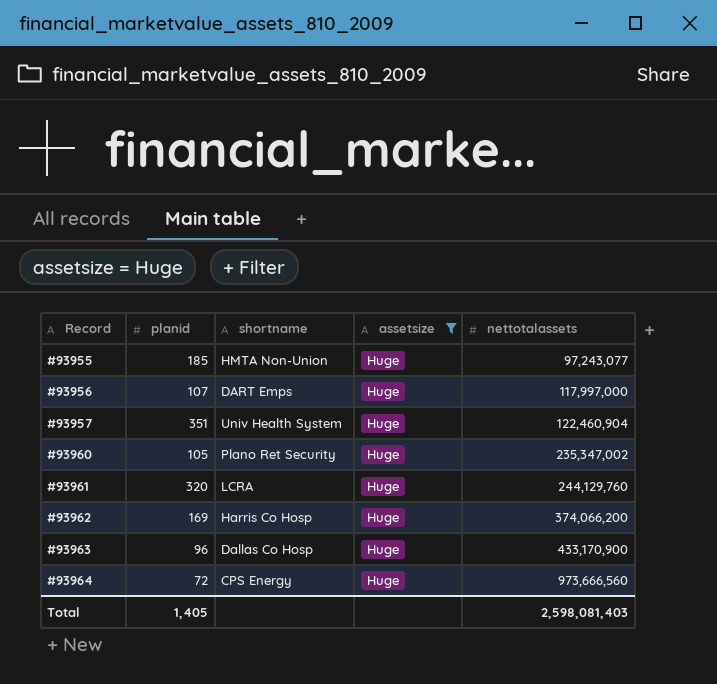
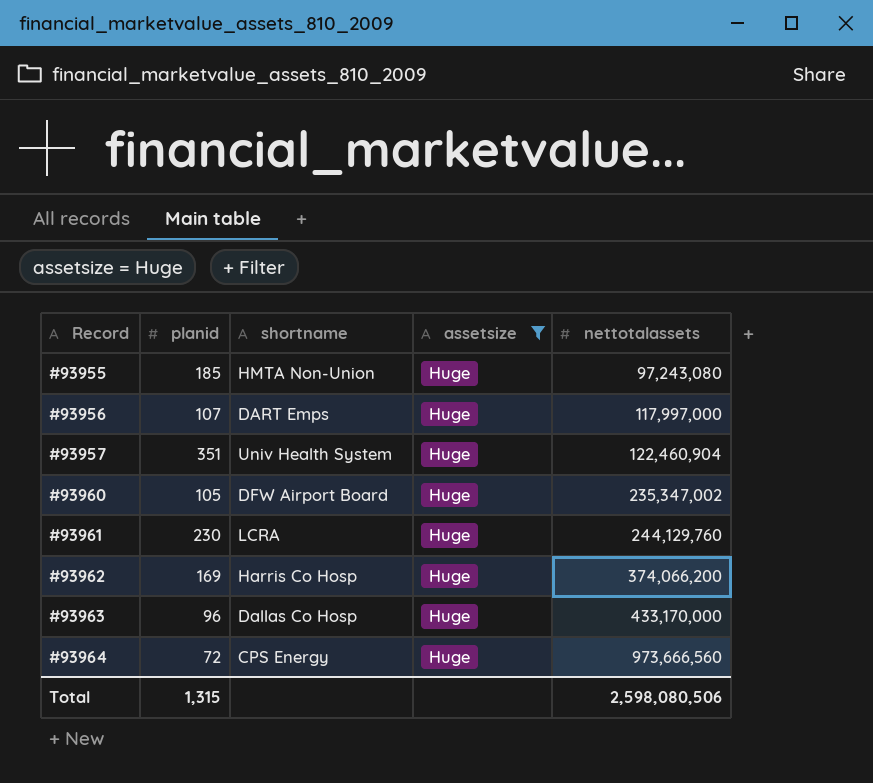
#93955 | nettotalassets: 97,243,077 -> 97,243,080
#93960 | shortname: Plano Ret Security -> DFW Airport Board
#93961 | planid: 320 -> 230
#93963 | nettotalassets: 433,170,900 -> 433,170,000
Total | planid: 1,405 -> 1,315
Total | nettotalassets: 2,598,081,403 -> 2,598,080,506

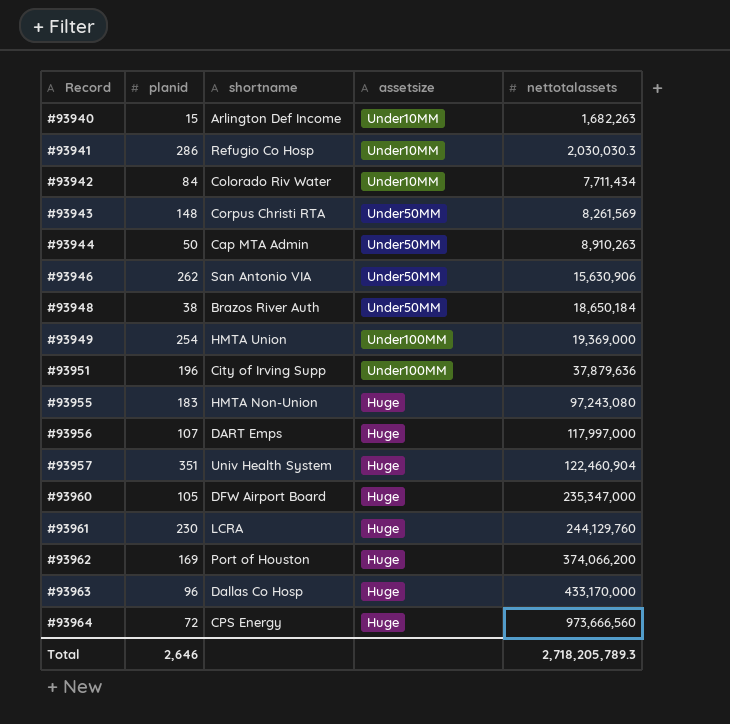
filter: assetsize = Huge -> none
#93955 | planid: 185 -> 183
#93960 | nettotalassets: 235,347,002 -> 235,347,000
#93962 | shortname: Harris Co Hosp -> Port of Houston
Total | planid: 1,315 -> 2,646
Total | nettotalassets: 2,598,080,506 -> 2,718,205,789.3

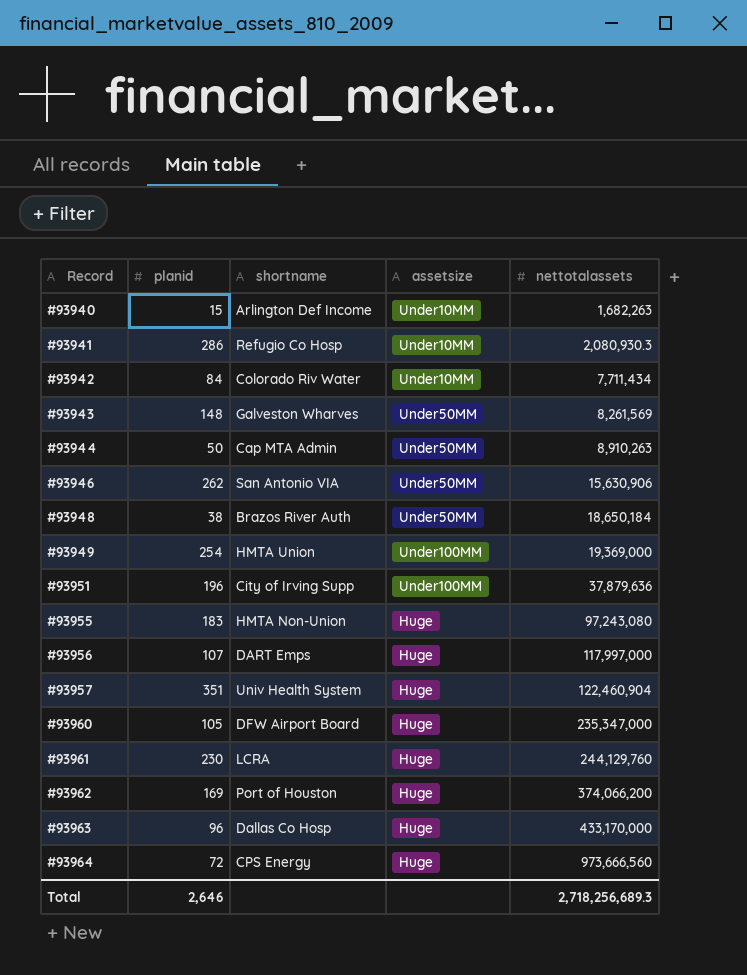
#93941 | nettotalassets: 2,030,030.3 -> 2,080,930.3
#93943 | shortname: Corpus Christi RTA -> Galveston Wharves
Total | nettotalassets: 2,718,205,789.3 -> 2,718,256,689.3

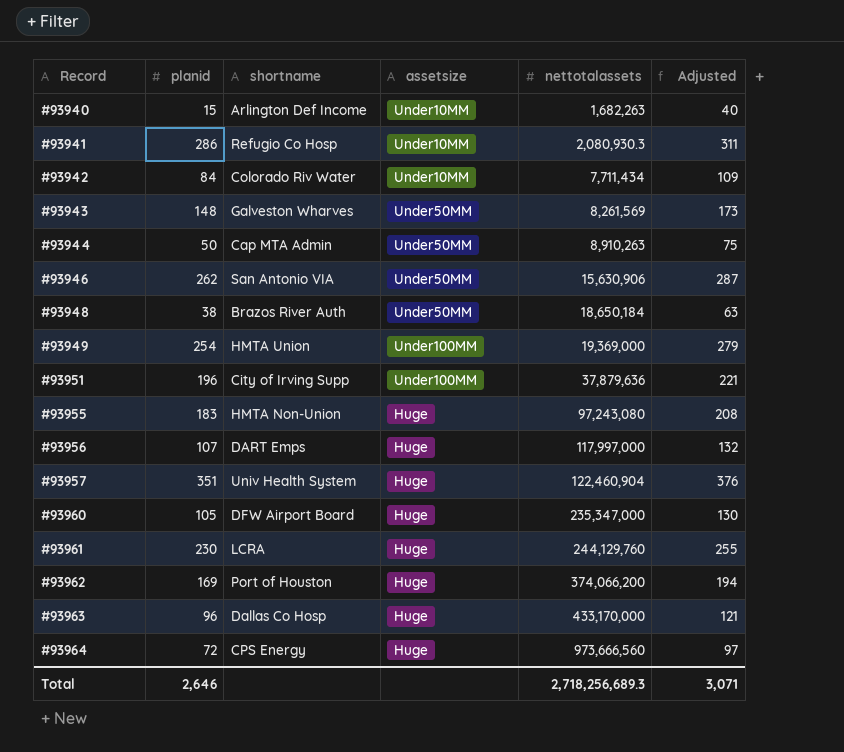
column Adjusted | formula: none -> [planid] + 25

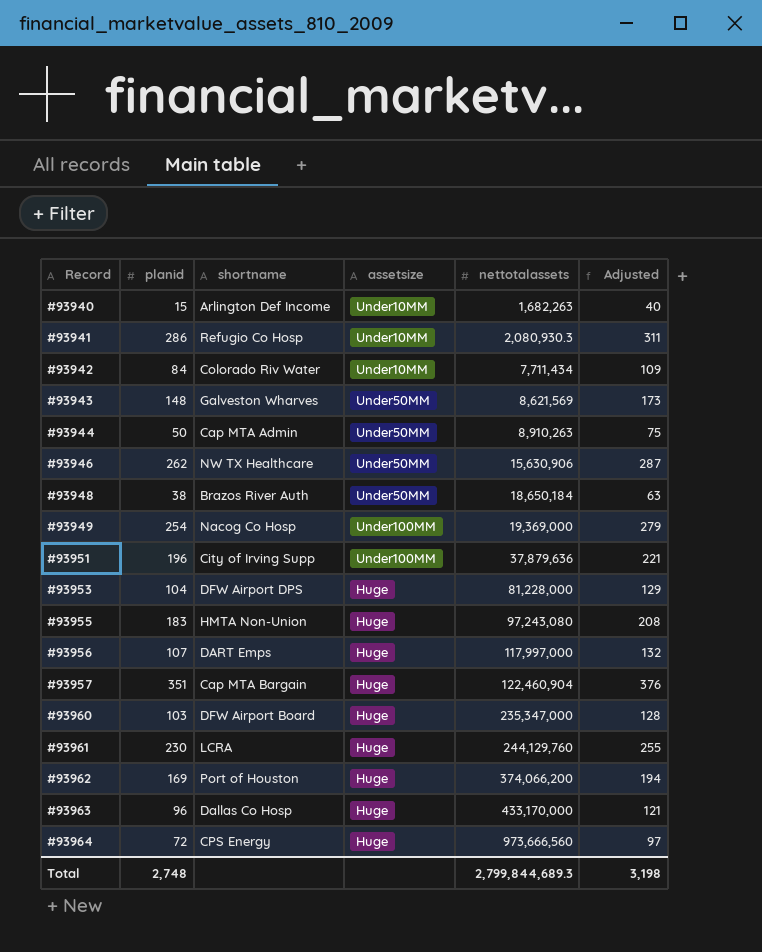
#93943 | nettotalassets: 8,261,569 -> 8,621,569
#93946 | shortname: San Antonio VIA -> NW TX Healthcare
#93949 | shortname: HMTA Union -> Nacog Co Hosp
row #93953: none -> 104 | DFW Airport DPS | Huge | 81,228,000 | 129
#93957 | shortname: Univ Health System -> Cap MTA Bargain
#93960 | planid: 105 -> 103
#93960 | Adjusted: 130 -> 128
Total | planid: 2,646 -> 2,748
Total | nettotalassets: 2,718,256,689.3 -> 2,799,844,689.3
Total | Adjusted: 3,071 -> 3,198

